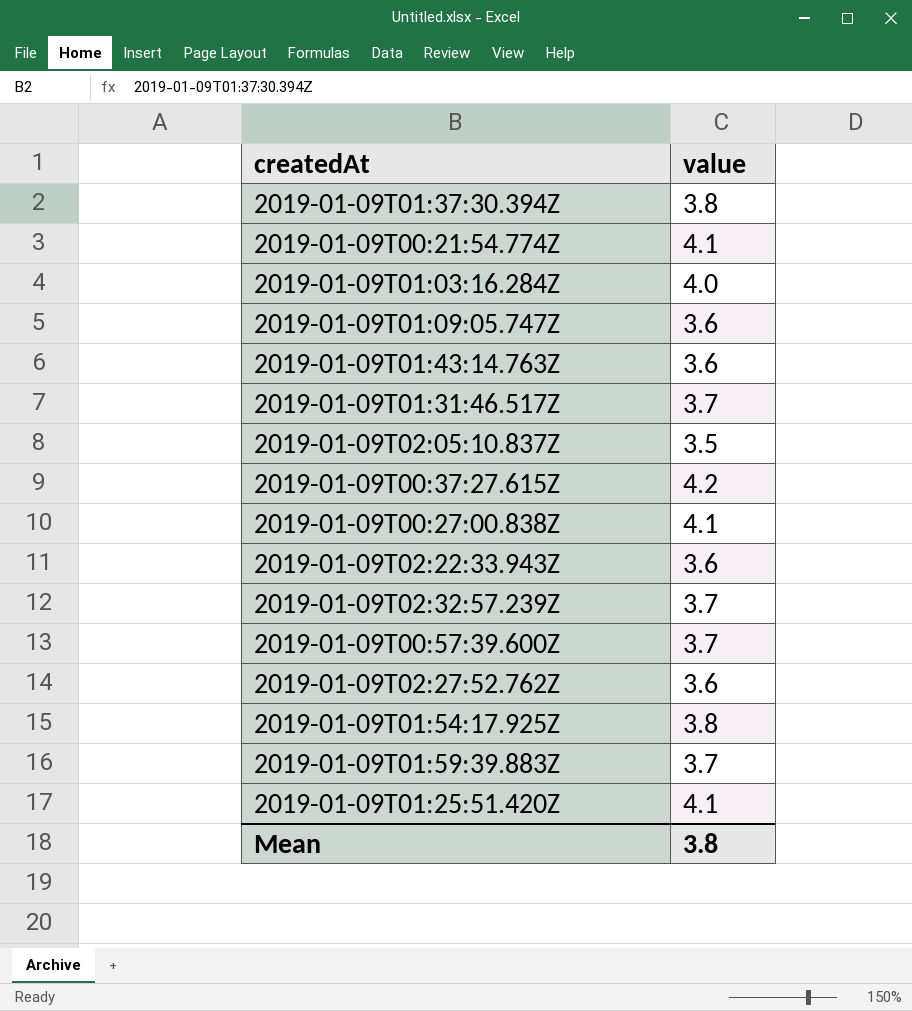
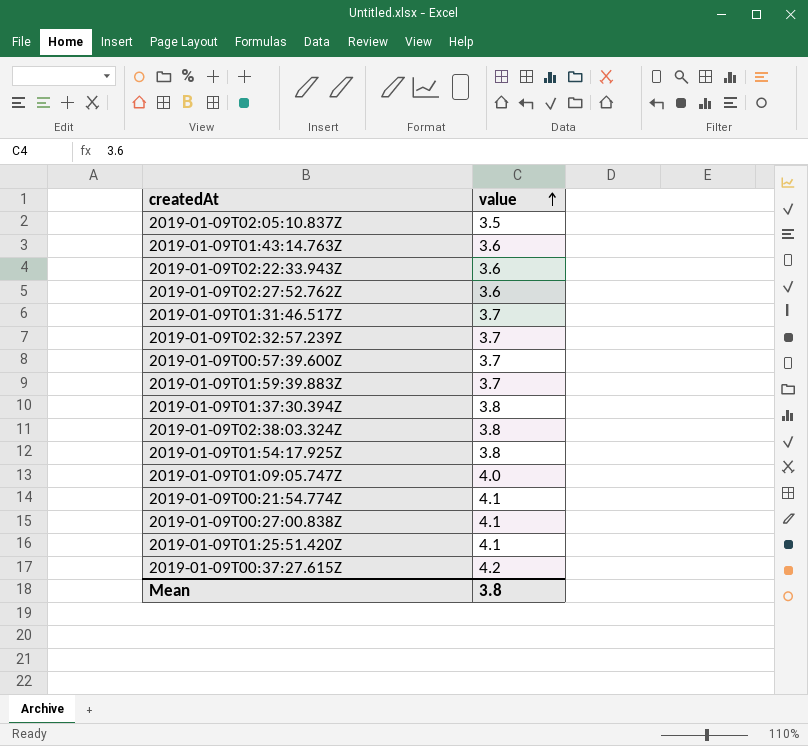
row order: none -> value ascending
row 2019-01-09T01:03:16.284Z: 4.0 -> none
row 2019-01-09T02:38:03.324Z: none -> 3.8
2019-01-09T01:09:05.747Z | value: 3.6 -> 4.0

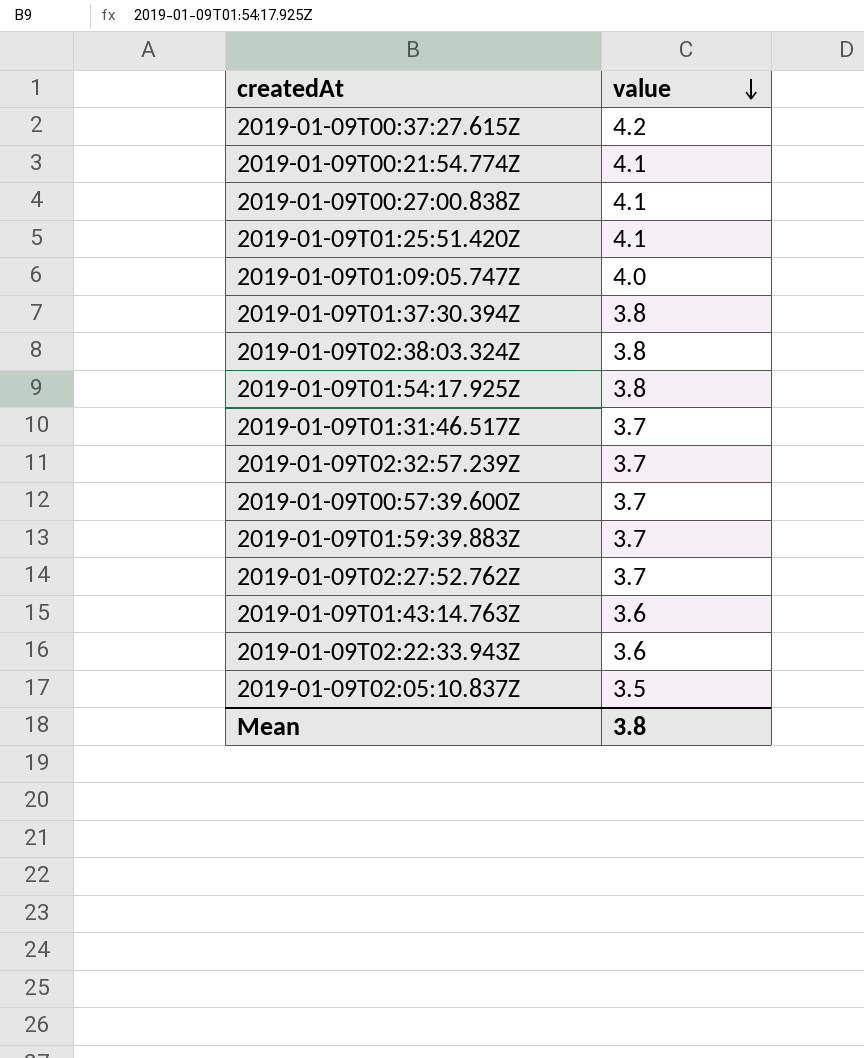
row order: value ascending -> value descending
2019-01-09T02:27:52.762Z | value: 3.6 -> 3.7

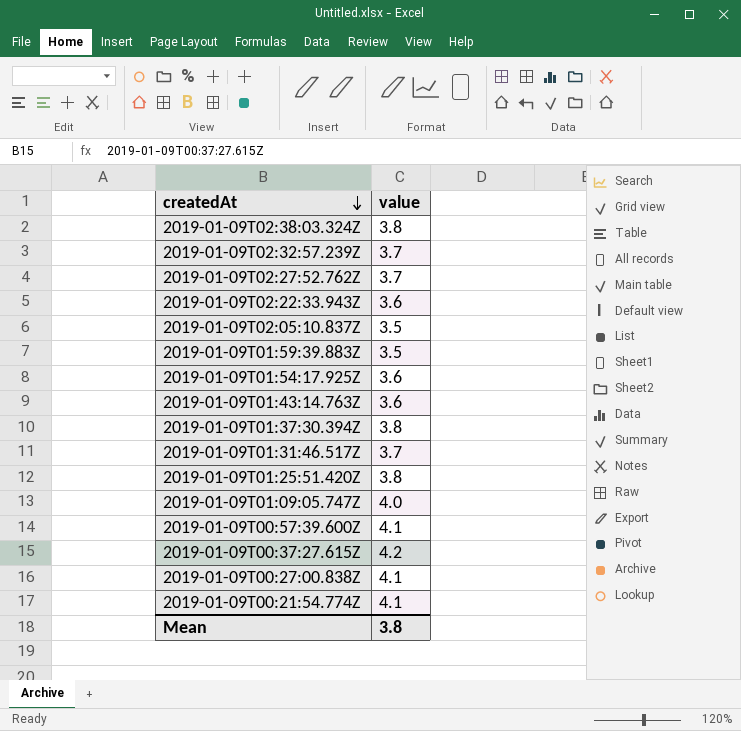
row order: value descending -> createdAt descending
2019-01-09T01:59:39.883Z | value: 3.7 -> 3.5
2019-01-09T01:54:17.925Z | value: 3.8 -> 3.6
2019-01-09T01:25:51.420Z | value: 4.1 -> 3.8
2019-01-09T00:57:39.600Z | value: 3.7 -> 4.1

